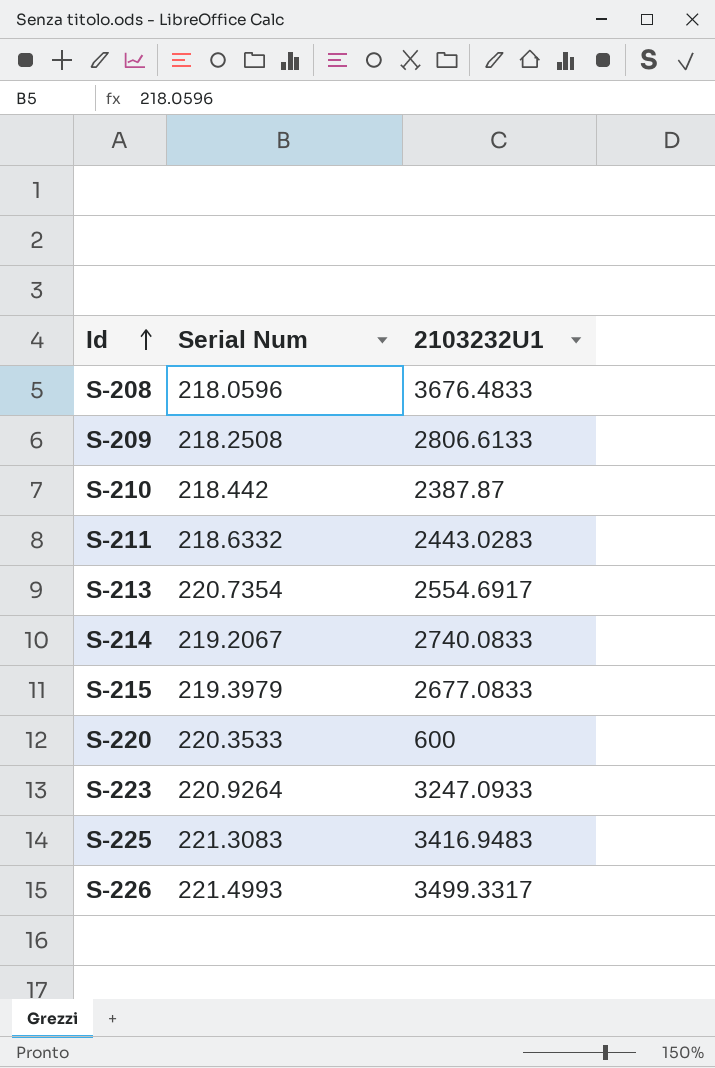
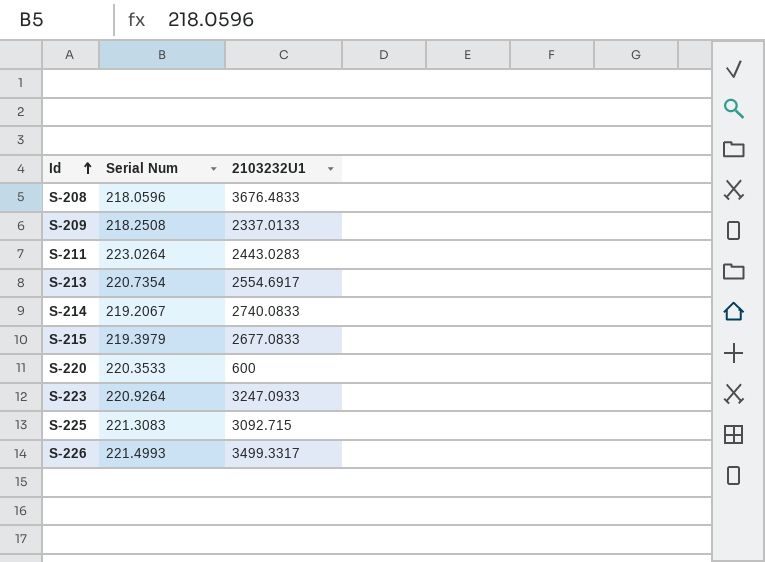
row S-210: 218.442 | 2387.87 -> none
S-209 | 2103232U1: 2806.6133 -> 2337.0133
S-211 | Serial Num: 218.6332 -> 223.0264
S-225 | 2103232U1: 3416.9483 -> 3092.715

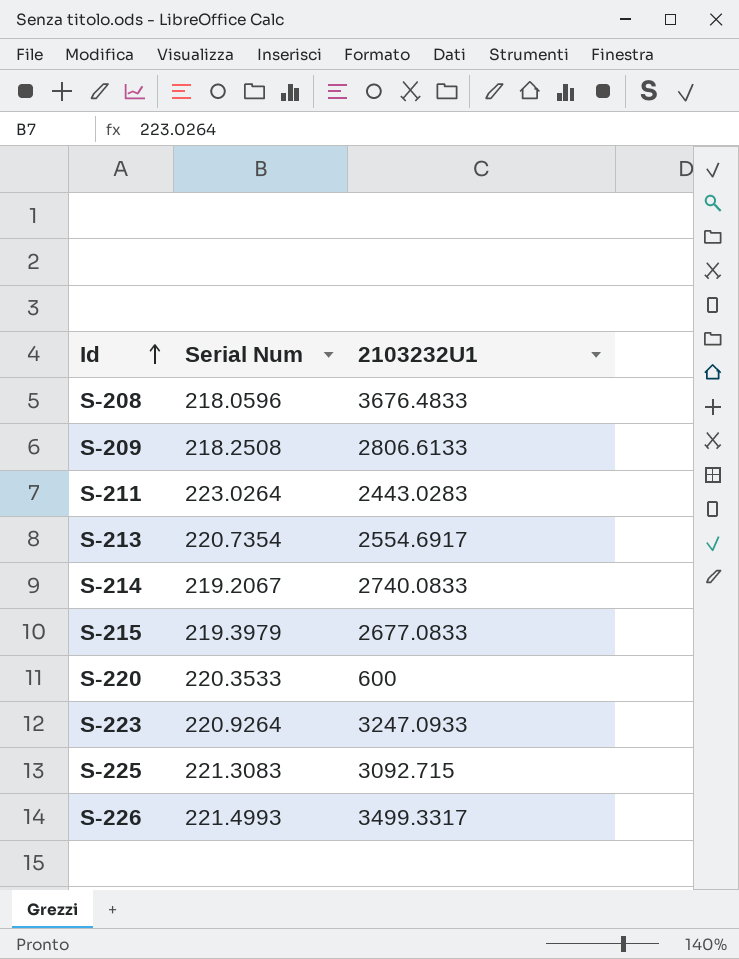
S-209 | 2103232U1: 2337.0133 -> 2806.6133

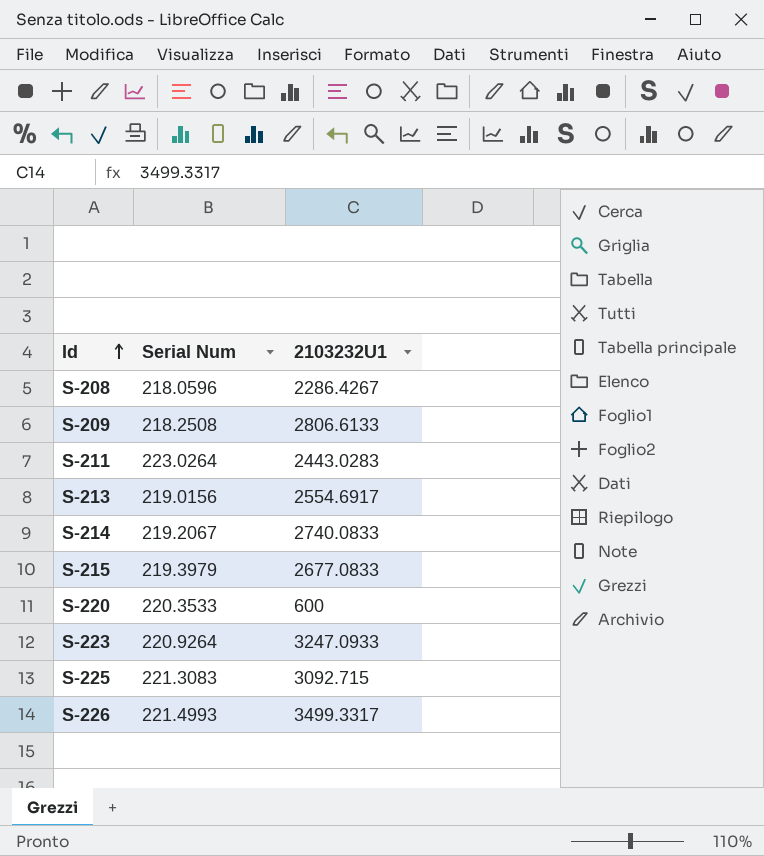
S-208 | 2103232U1: 3676.4833 -> 2286.4267
S-213 | Serial Num: 220.7354 -> 219.0156

